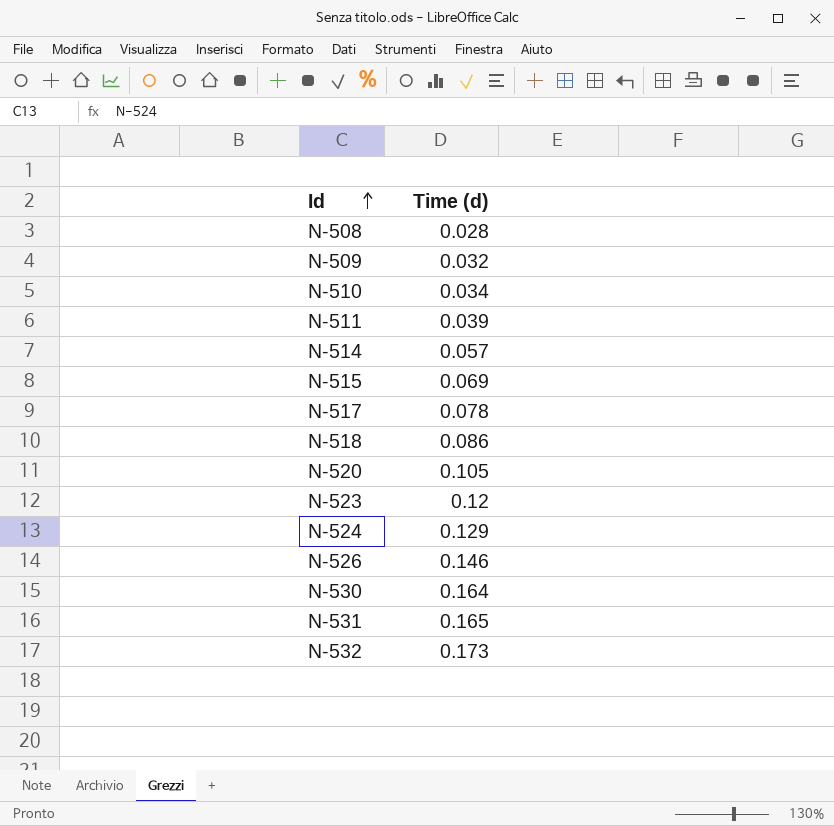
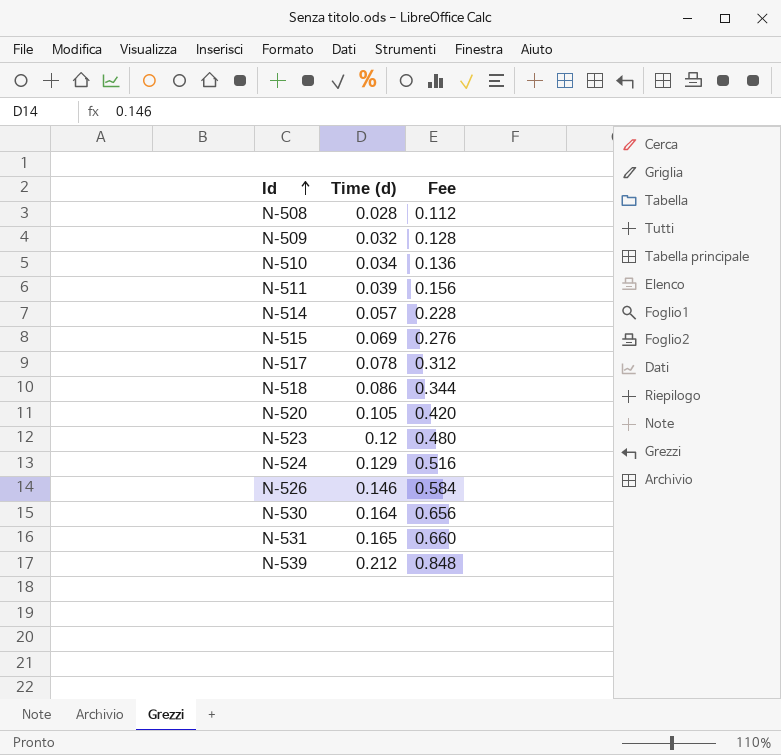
column Fee | formula: none -> [Time (d)] * 4
row N-532: 0.173 -> none
row N-539: none -> 0.212 | 0.848

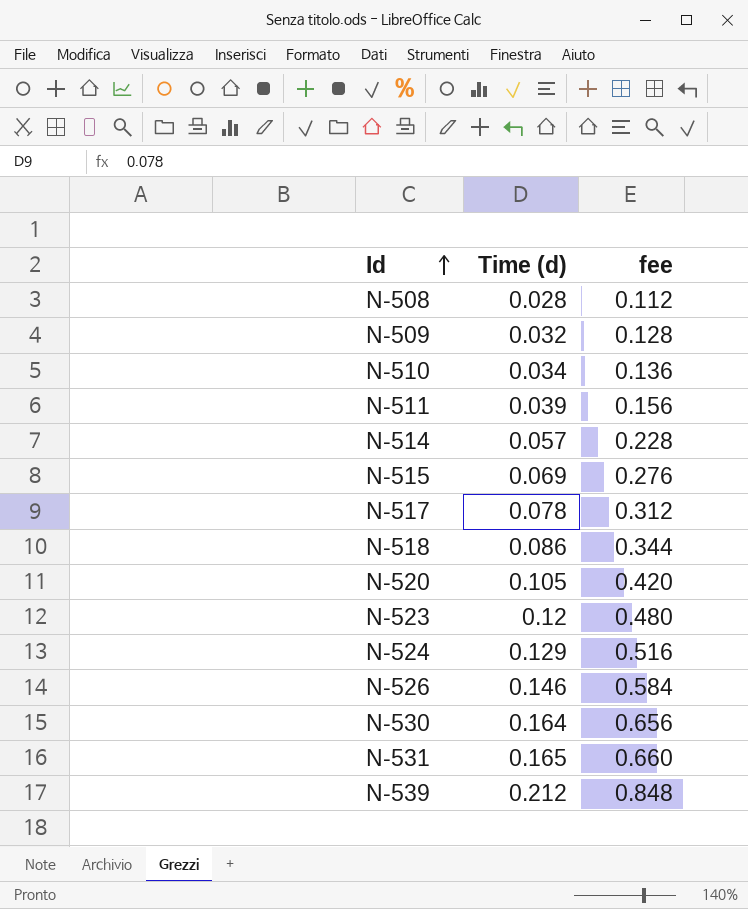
column name: Fee -> fee

